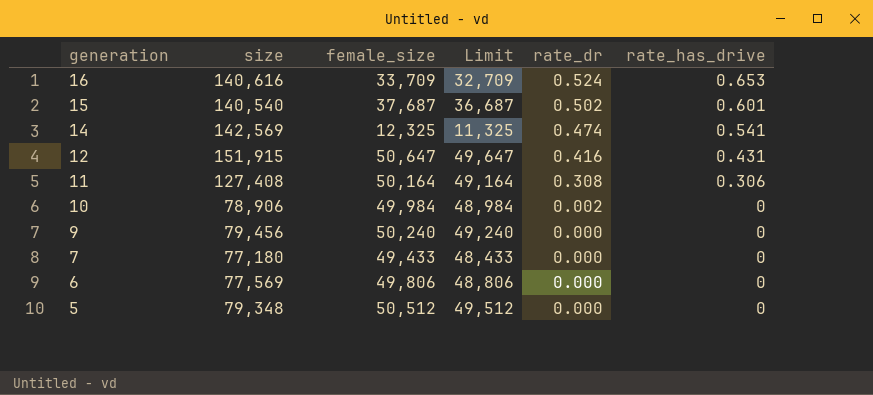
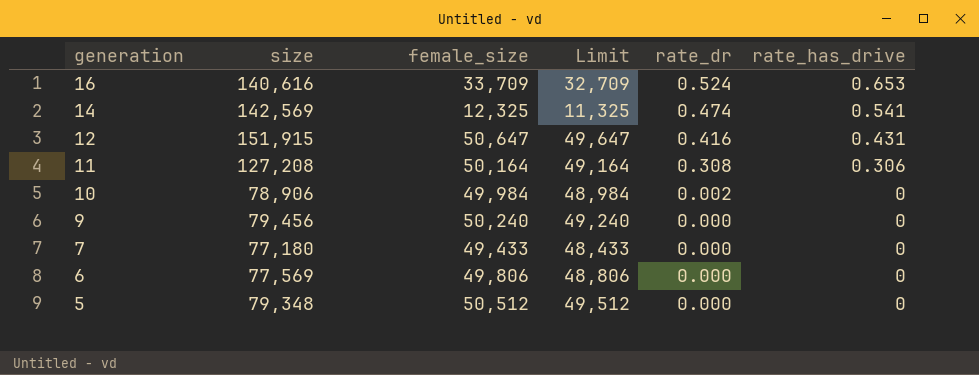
row 15: 140,540 | 37,687 | 36,687 | 0.502 | 0.601 -> none
11 | size: 127,408 -> 127,208

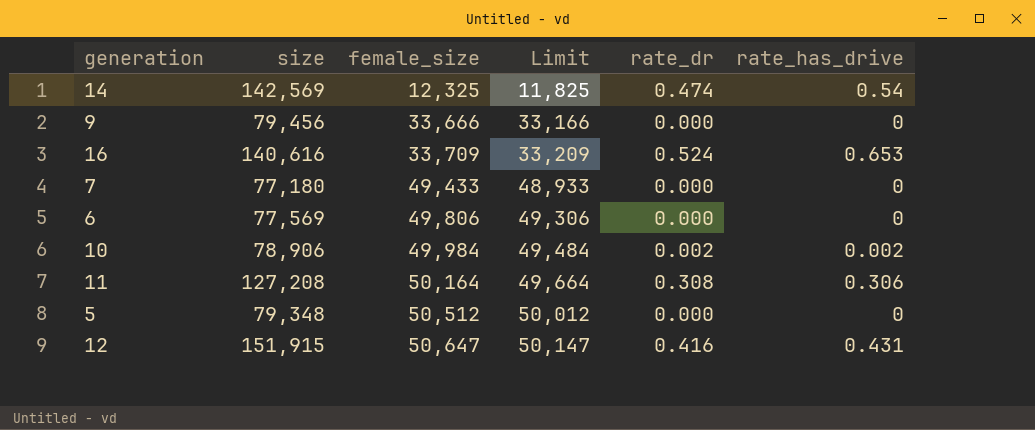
row order: generation descending -> female_size ascending
column Limit | formula: [female_size] - 1000 -> [female_size] - 500
14 | rate_has_drive: 0.541 -> 0.54
9 | female_size: 50,240 -> 33,666
10 | rate_has_drive: 0 -> 0.002

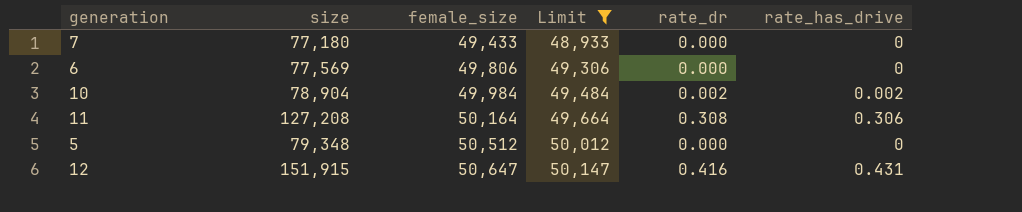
filter: none -> Limit >= 48,933
10 | size: 78,906 -> 78,904

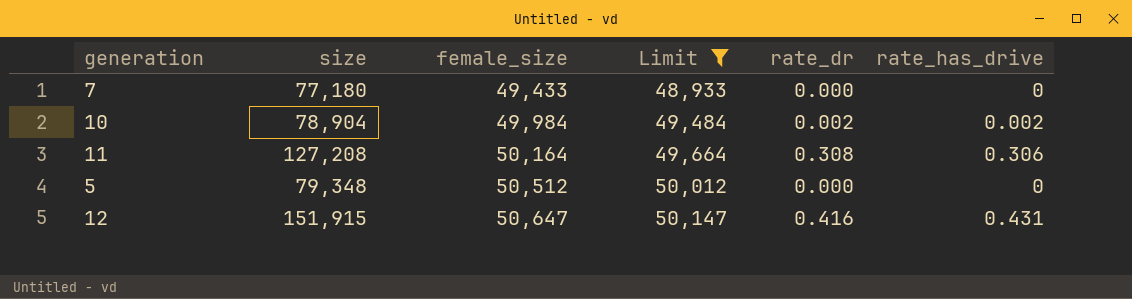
row 6: 77,569 | 49,806 | 49,306 | 0.000 | 0 -> none

